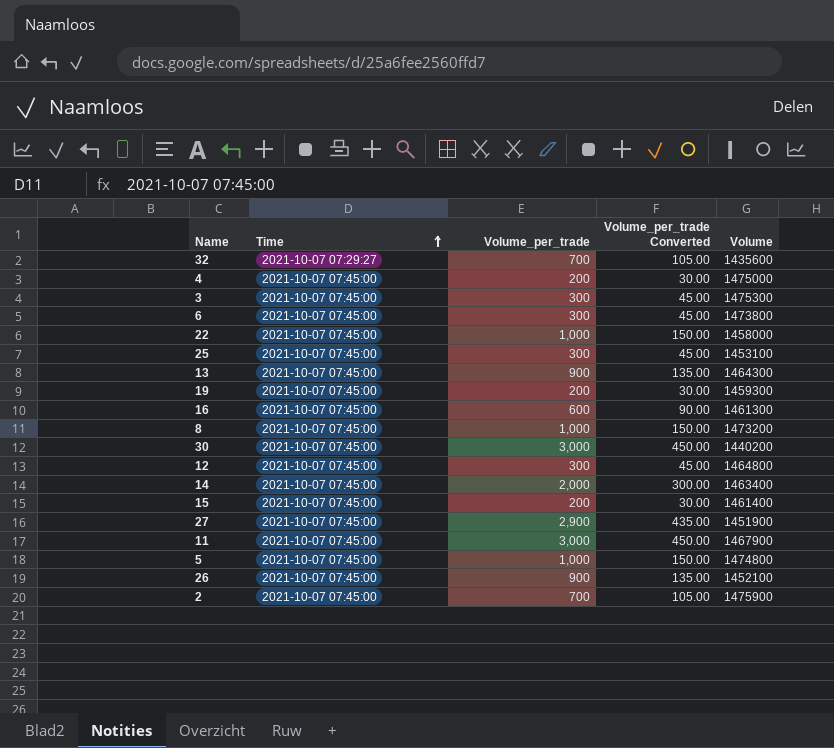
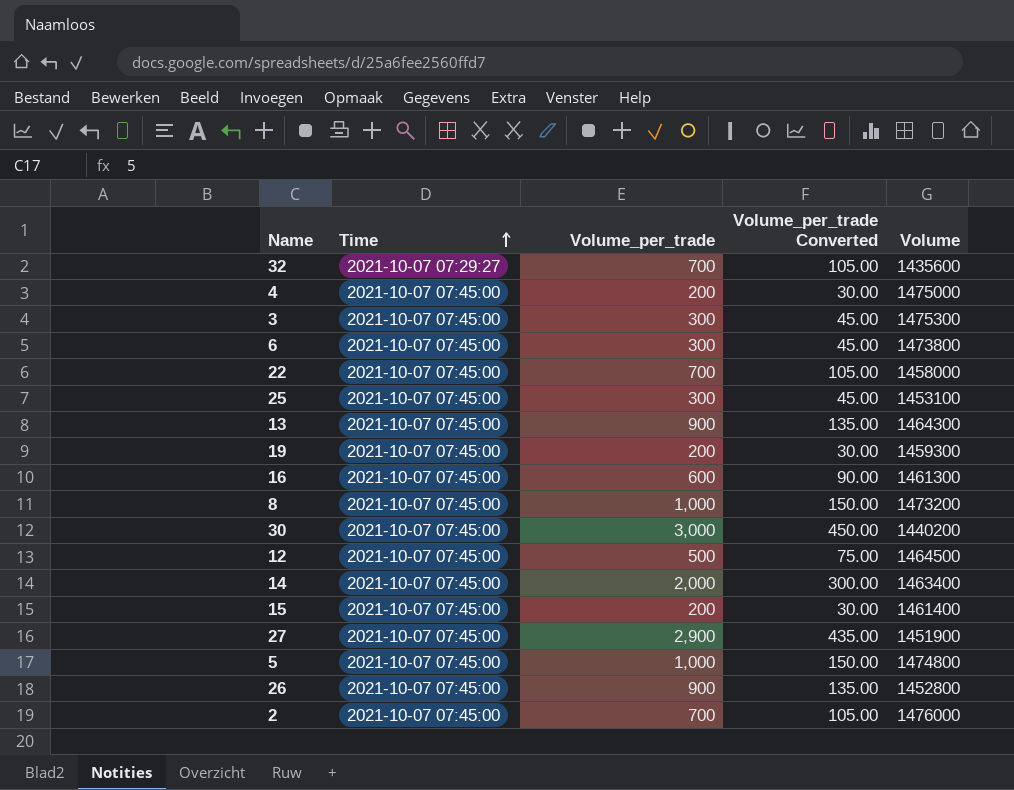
row 11: 2021-10-07 07:45:00 | 3,000 | 450.00 | 1467900 -> none
22 | Volume_per_trade: 1,000 -> 700
22 | Volume_per_trade Converted: 150.00 -> 105.00
12 | Volume_per_trade: 300 -> 500
12 | Volume_per_trade Converted: 45.00 -> 75.00
12 | Volume: 1464800 -> 1464500
26 | Volume: 1452100 -> 1452800
2 | Volume: 1475900 -> 1476000

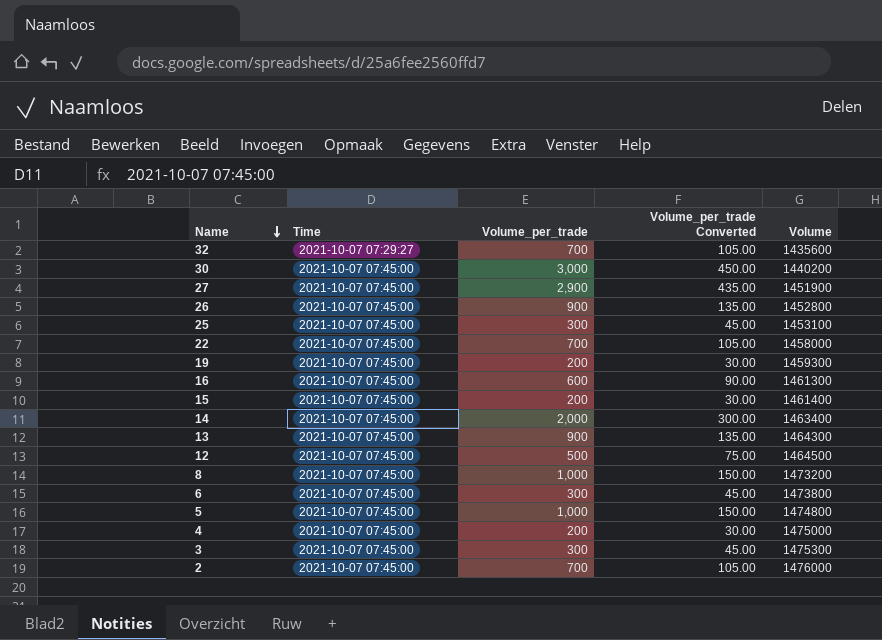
row order: Time ascending -> Name descending

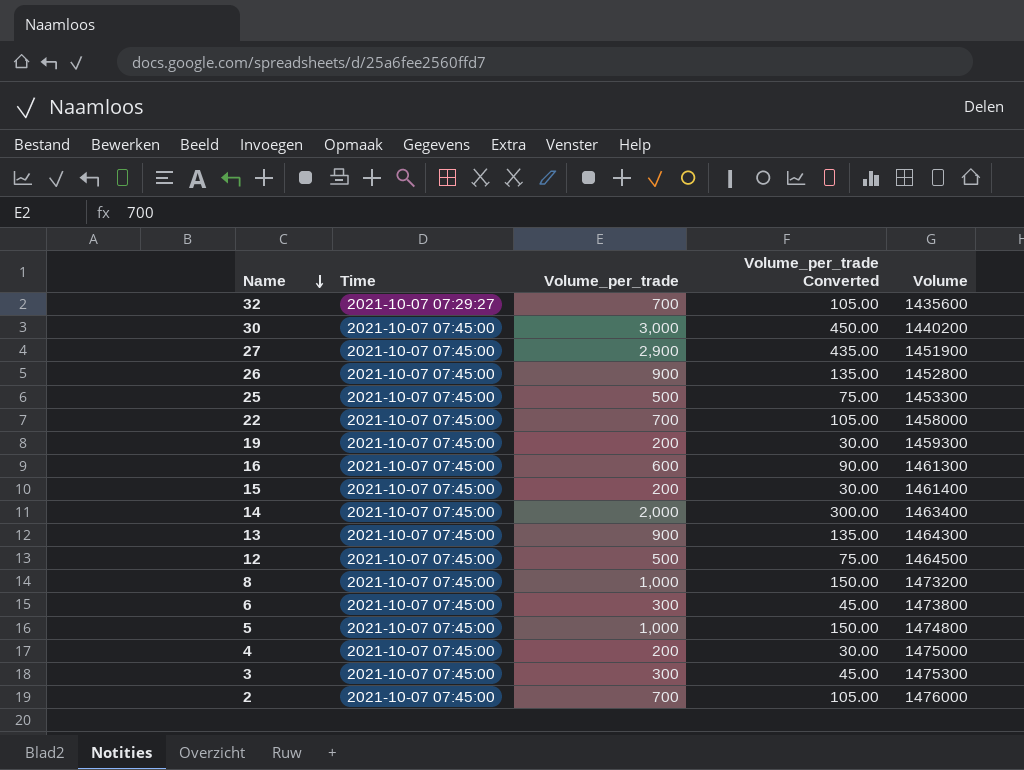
25 | Volume_per_trade: 300 -> 500
25 | Volume_per_trade Converted: 45.00 -> 75.00
25 | Volume: 1453100 -> 1453300

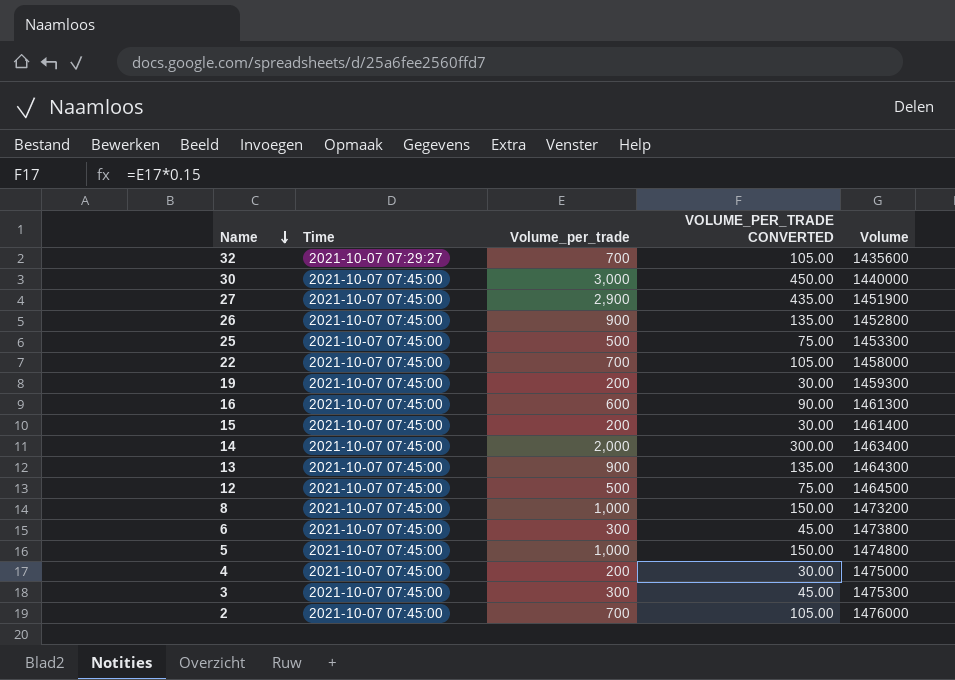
column name: Volume_per_trade Converted -> VOLUME_PER_TRADE CONVERTED
30 | Volume: 1440200 -> 1440000

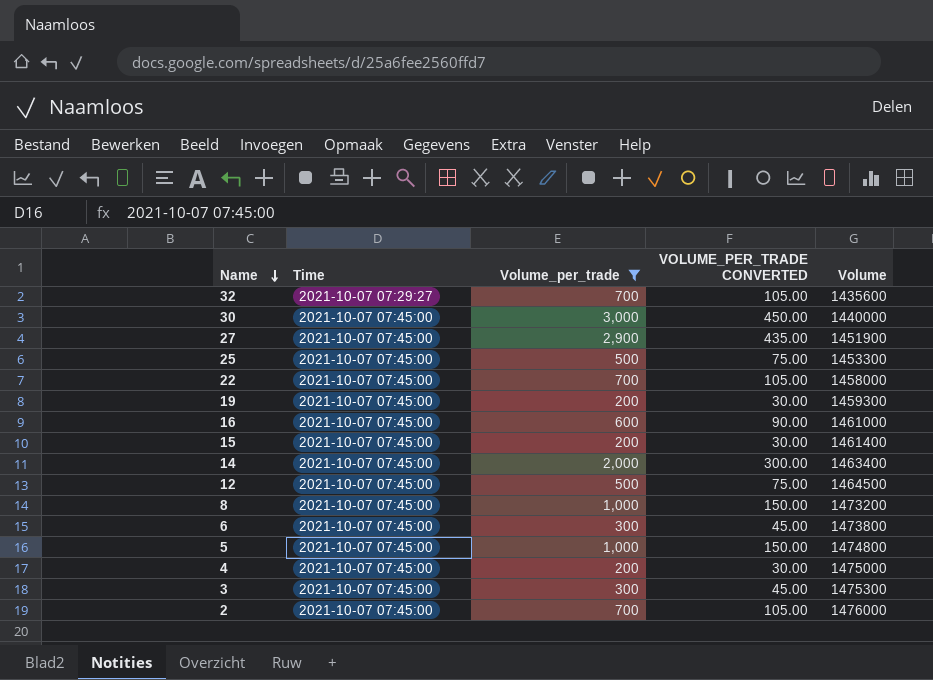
filter: none -> Volume_per_trade != 900
16 | Volume: 1461300 -> 1461000

